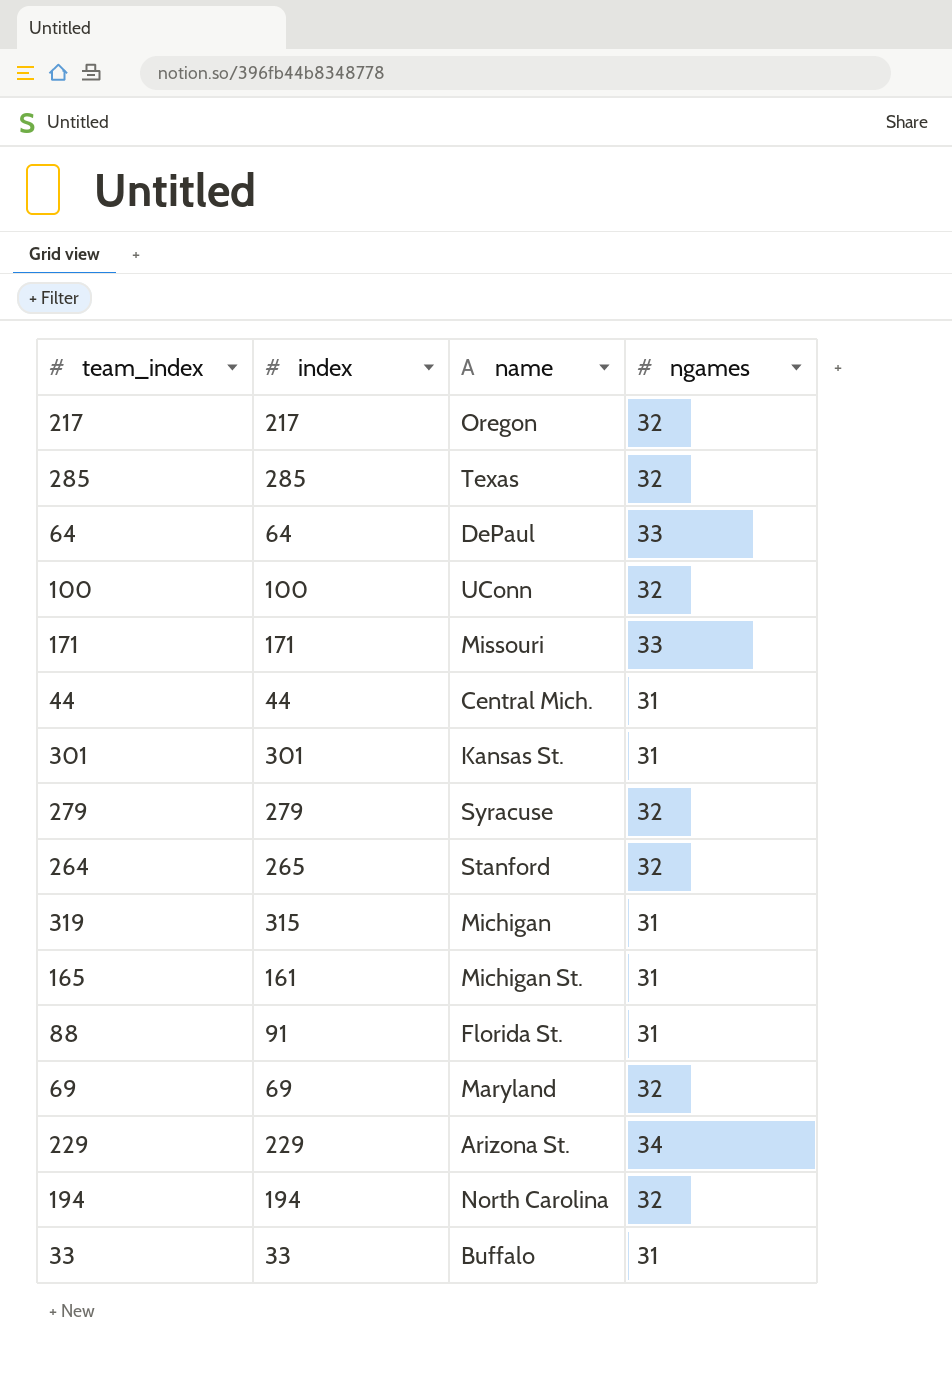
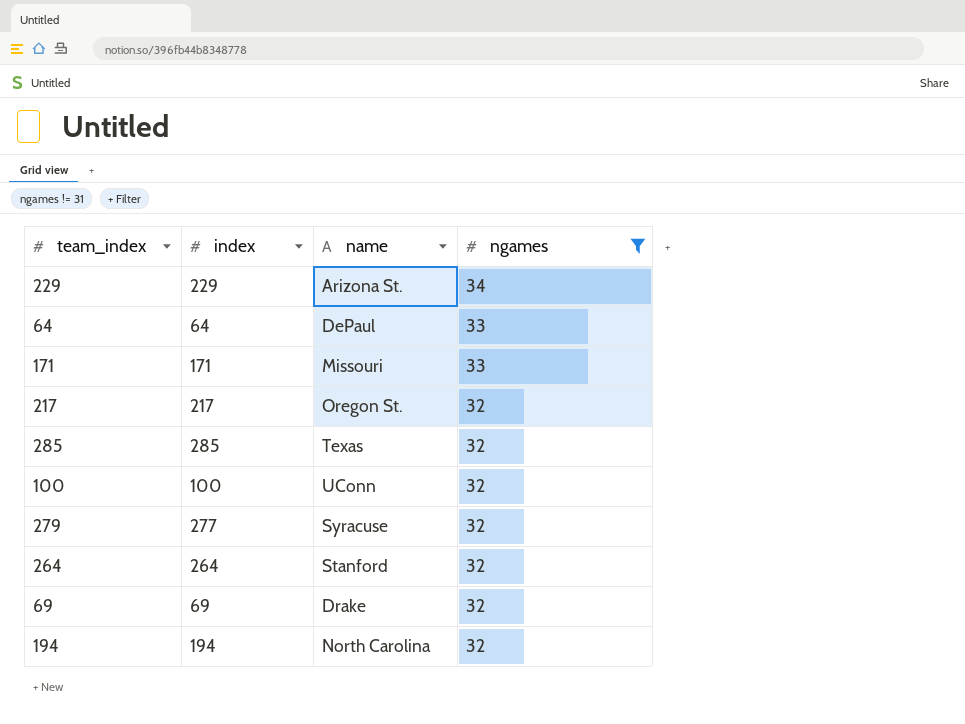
filter: none -> ngames != 31
row order: none -> ngames descending
217 | name: Oregon -> Oregon St.
279 | index: 279 -> 277
264 | index: 265 -> 264
69 | name: Maryland -> Drake

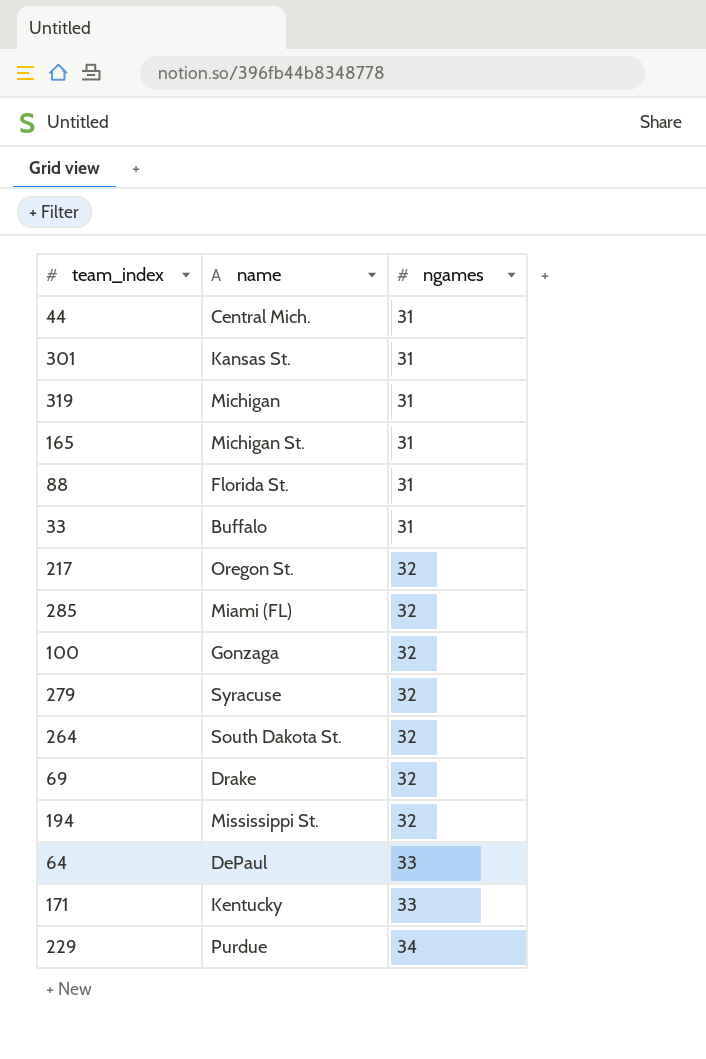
filter: ngames != 31 -> none
row order: ngames descending -> ngames ascending
column index | position: 2 -> none
285 | name: Texas -> Miami (FL)
100 | name: UConn -> Gonzaga
264 | name: Stanford -> South Dakota St.
194 | name: North Carolina -> Mississippi St.
171 | name: Missouri -> Kentucky
229 | name: Arizona St. -> Purdue

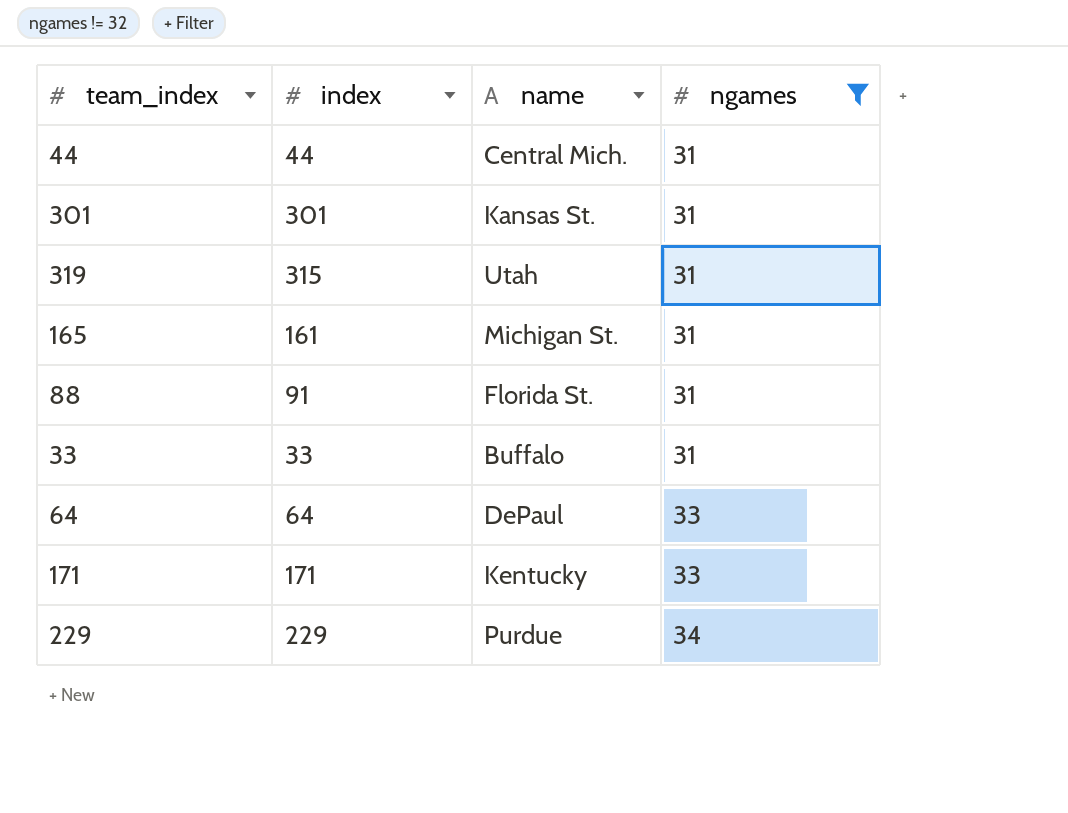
filter: none -> ngames != 32
column index | position: none -> 2
319 | name: Michigan -> Utah

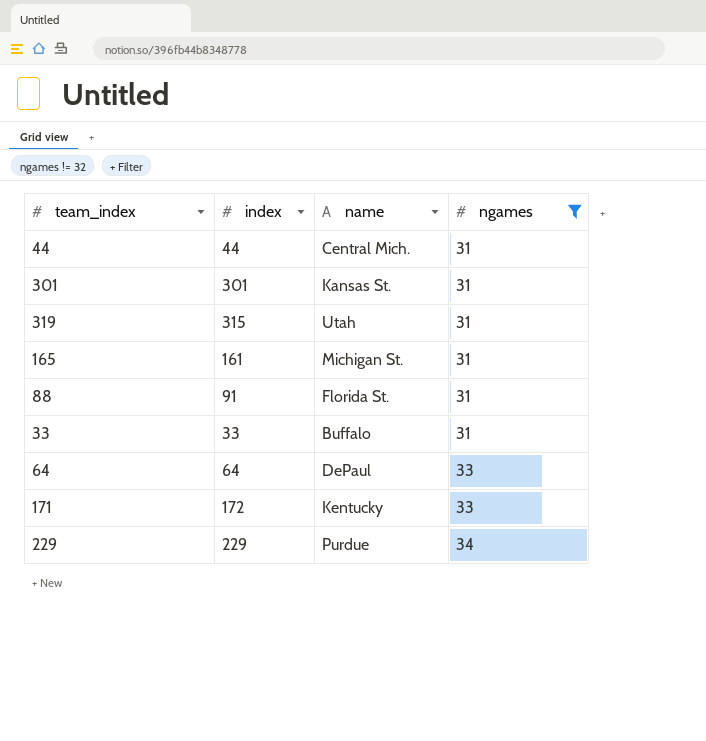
171 | index: 171 -> 172

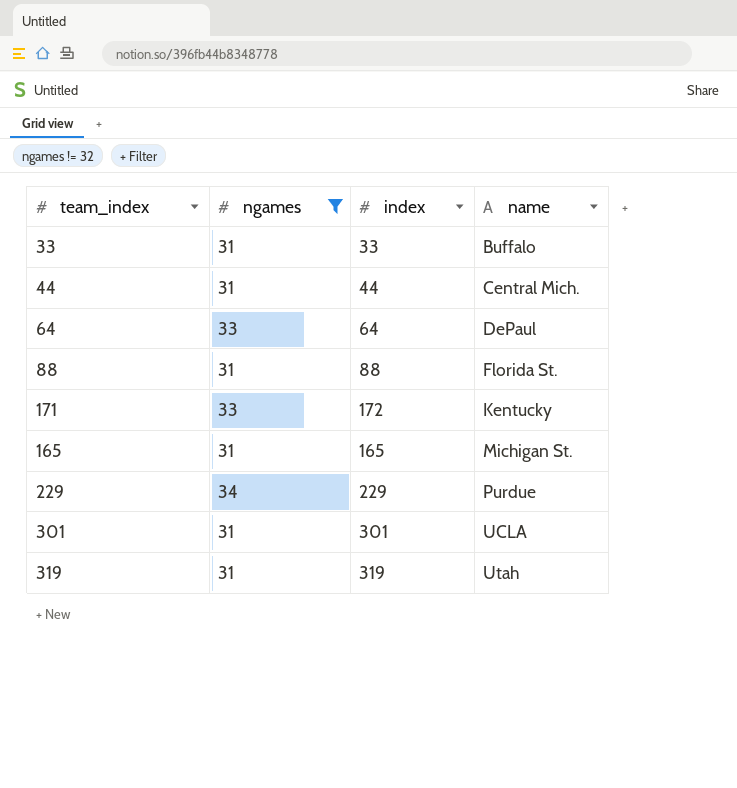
row order: ngames ascending -> name ascending
column ngames | position: 4 -> 2
88 | index: 91 -> 88
165 | index: 161 -> 165
301 | name: Kansas St. -> UCLA
319 | index: 315 -> 319

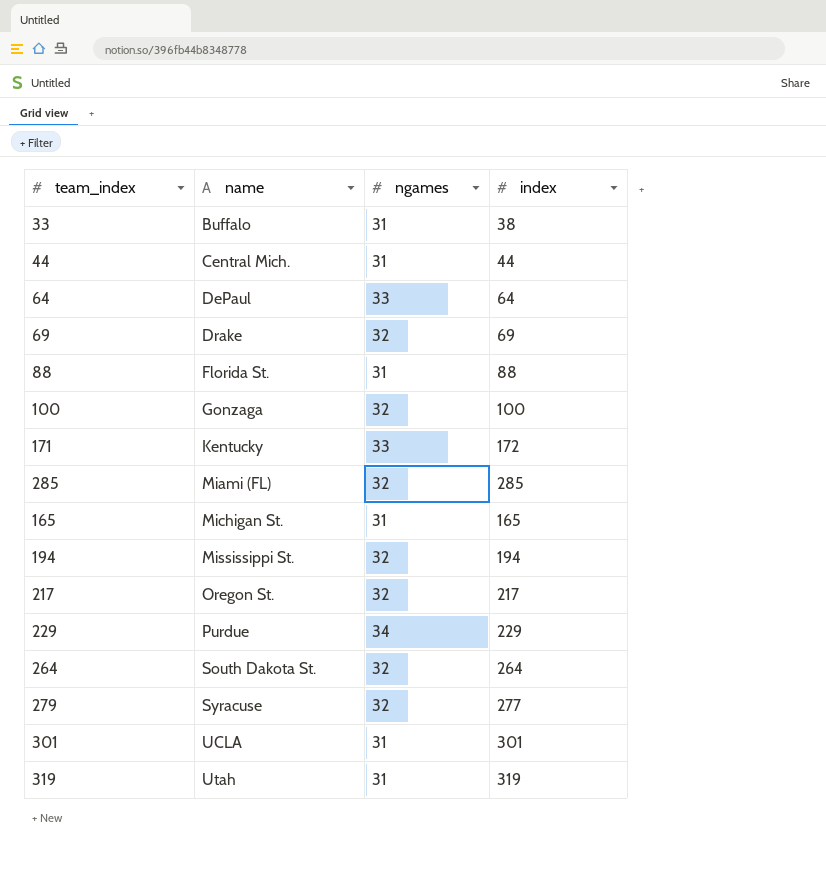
filter: ngames != 32 -> none
column name | position: 4 -> 2
33 | index: 33 -> 38

